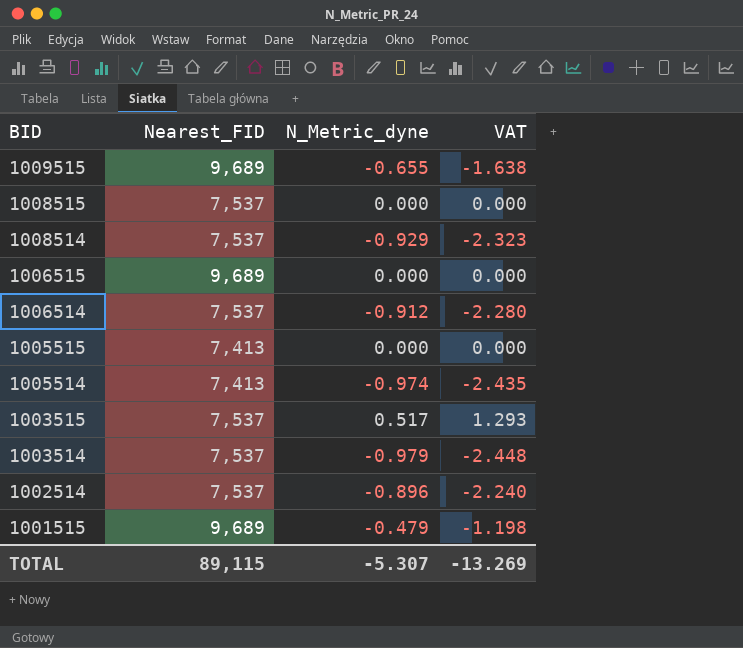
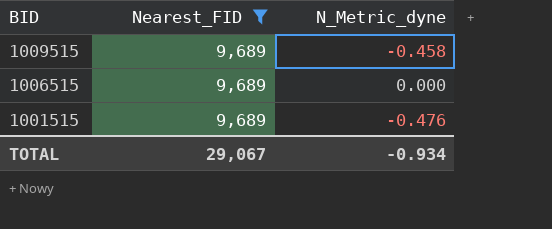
filter: none -> Nearest_FID = 9,689
column VAT | formula: [N_Metric_dyne] * 2.5 -> none
1009515 | N_Metric_dyne: -0.655 -> -0.458
1001515 | N_Metric_dyne: -0.479 -> -0.476
TOTAL | Nearest_FID: 89,115 -> 29,067
TOTAL | N_Metric_dyne: -5.307 -> -0.934

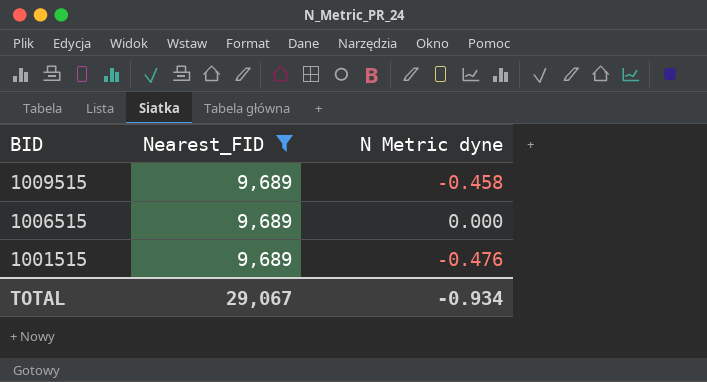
column name: N_Metric_dyne -> N Metric dyne

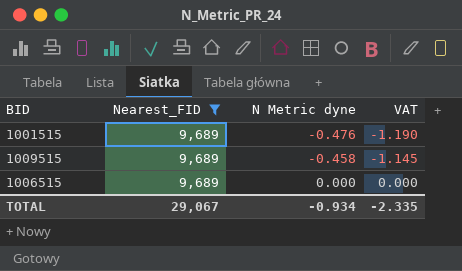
row order: BID descending -> N Metric dyne ascending
column VAT | formula: none -> [N Metric dyne] * 2.5

